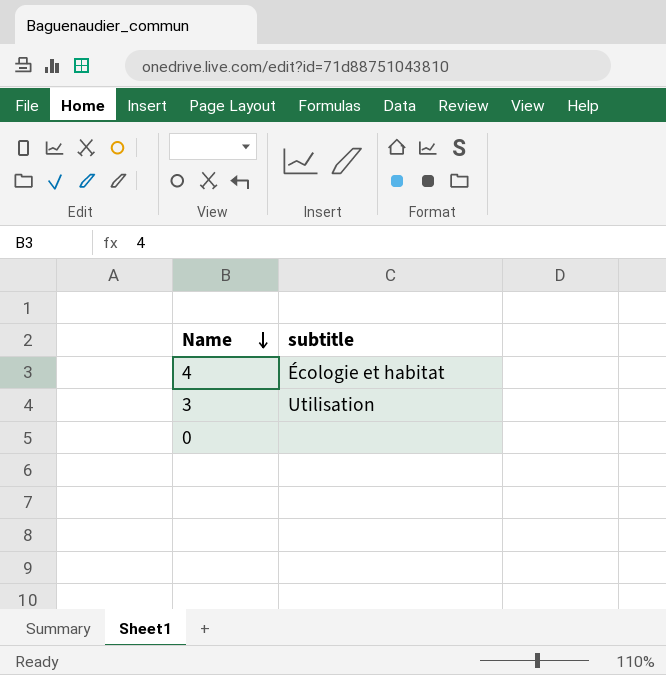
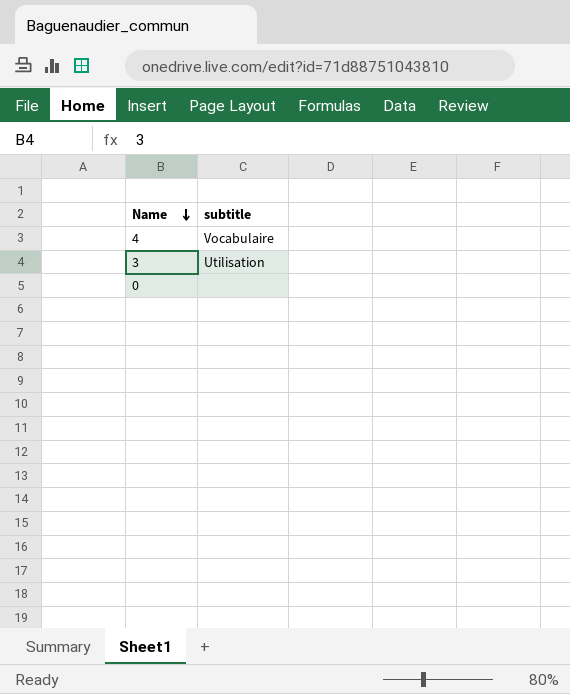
4 | subtitle: Écologie et habitat -> Vocabulaire

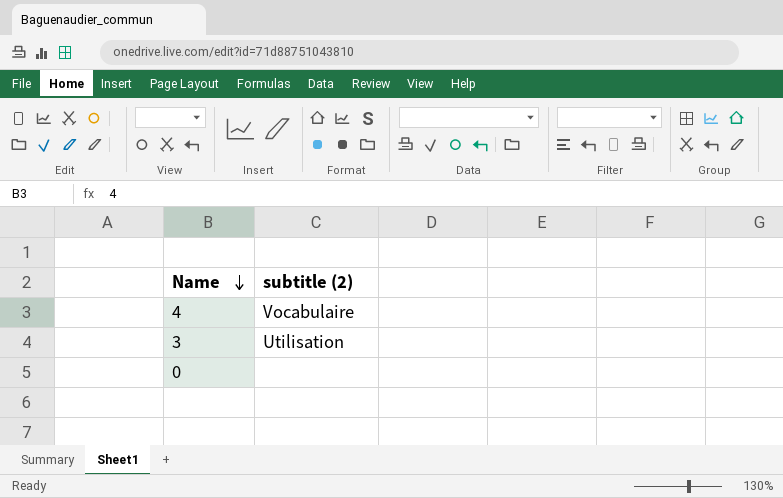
column name: subtitle -> subtitle (2)

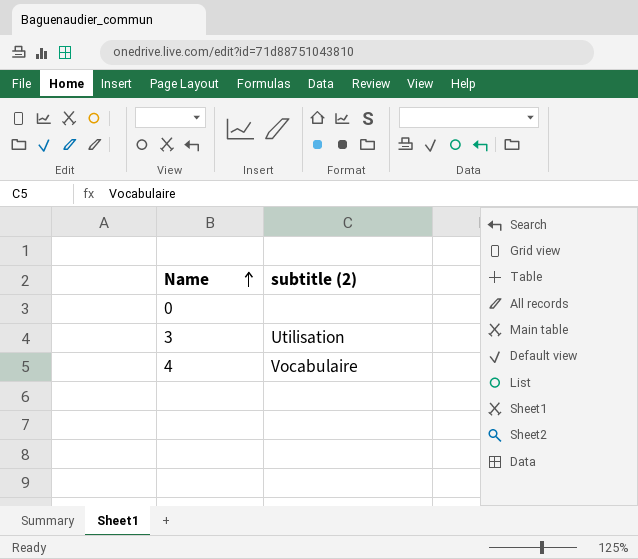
row order: Name descending -> Name ascending

